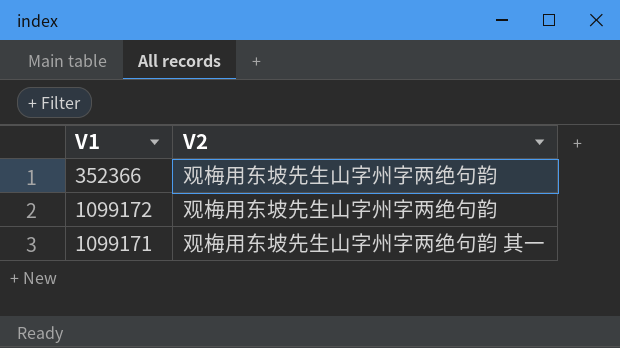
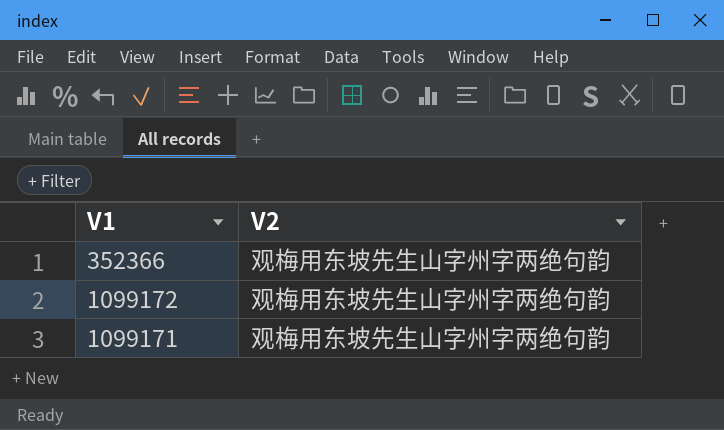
1099171 | V2: 观梅用东坡先生山字州字两绝句韵 其一 -> 观梅用东坡先生山字州字两绝句韵

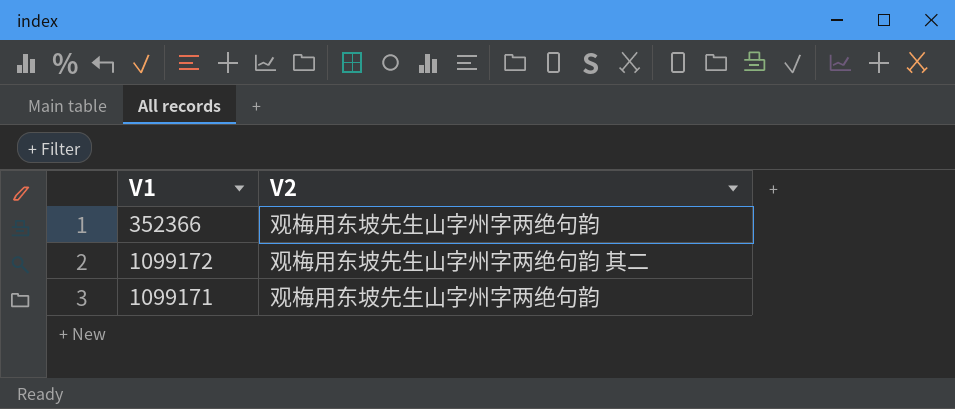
1099172 | V2: 观梅用东坡先生山字州字两绝句韵 -> 观梅用东坡先生山字州字两绝句韵 其二

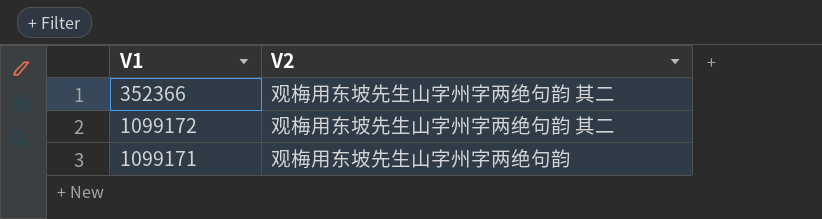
352366 | V2: 观梅用东坡先生山字州字两绝句韵 -> 观梅用东坡先生山字州字两绝句韵 其二

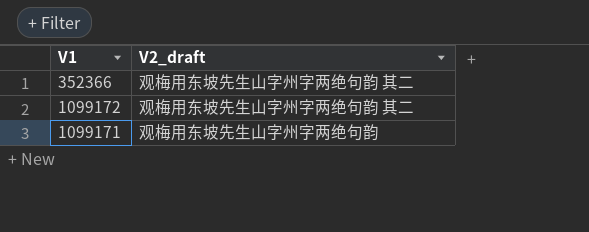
column name: V2 -> V2_draft

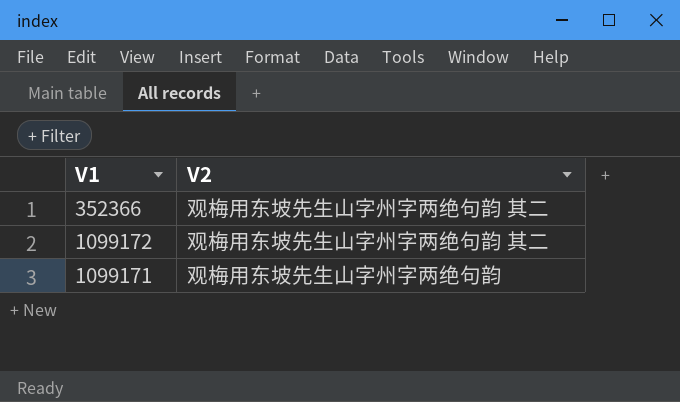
column name: V2_draft -> V2

